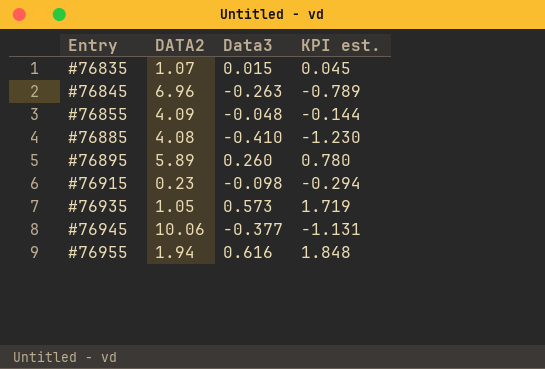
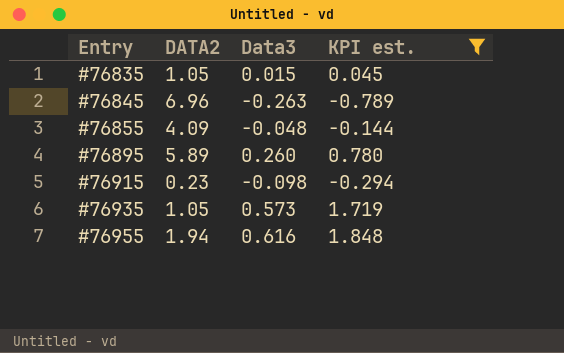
filter: none -> KPI est. >= -0.789
#76835 | DATA2: 1.07 -> 1.05

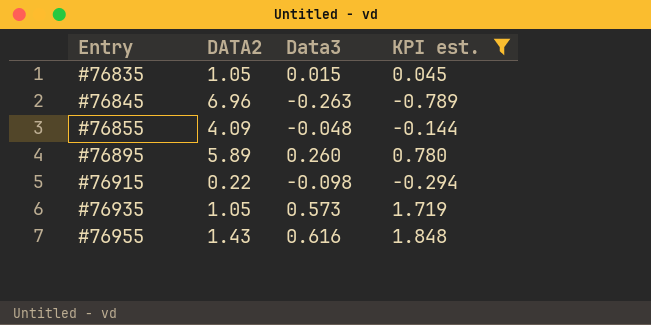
#76915 | DATA2: 0.23 -> 0.22
#76955 | DATA2: 1.94 -> 1.43

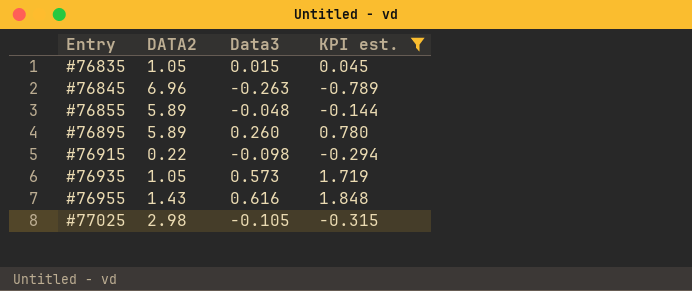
#76855 | DATA2: 4.09 -> 5.89
row #77025: none -> 2.98 | -0.105 | -0.315

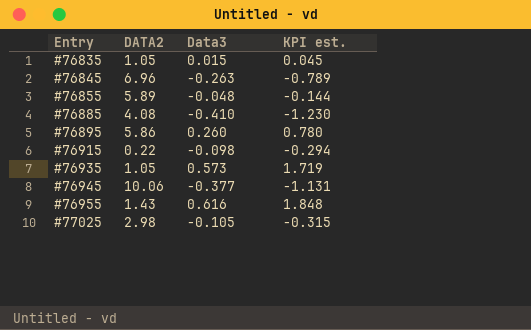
filter: KPI est. >= -0.789 -> none
#76895 | DATA2: 5.89 -> 5.86

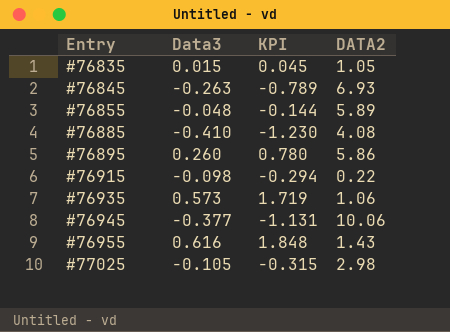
column name: KPI est. -> KPI
column DATA2 | position: 2 -> 4
#76845 | DATA2: 6.96 -> 6.93
#76935 | DATA2: 1.05 -> 1.06

